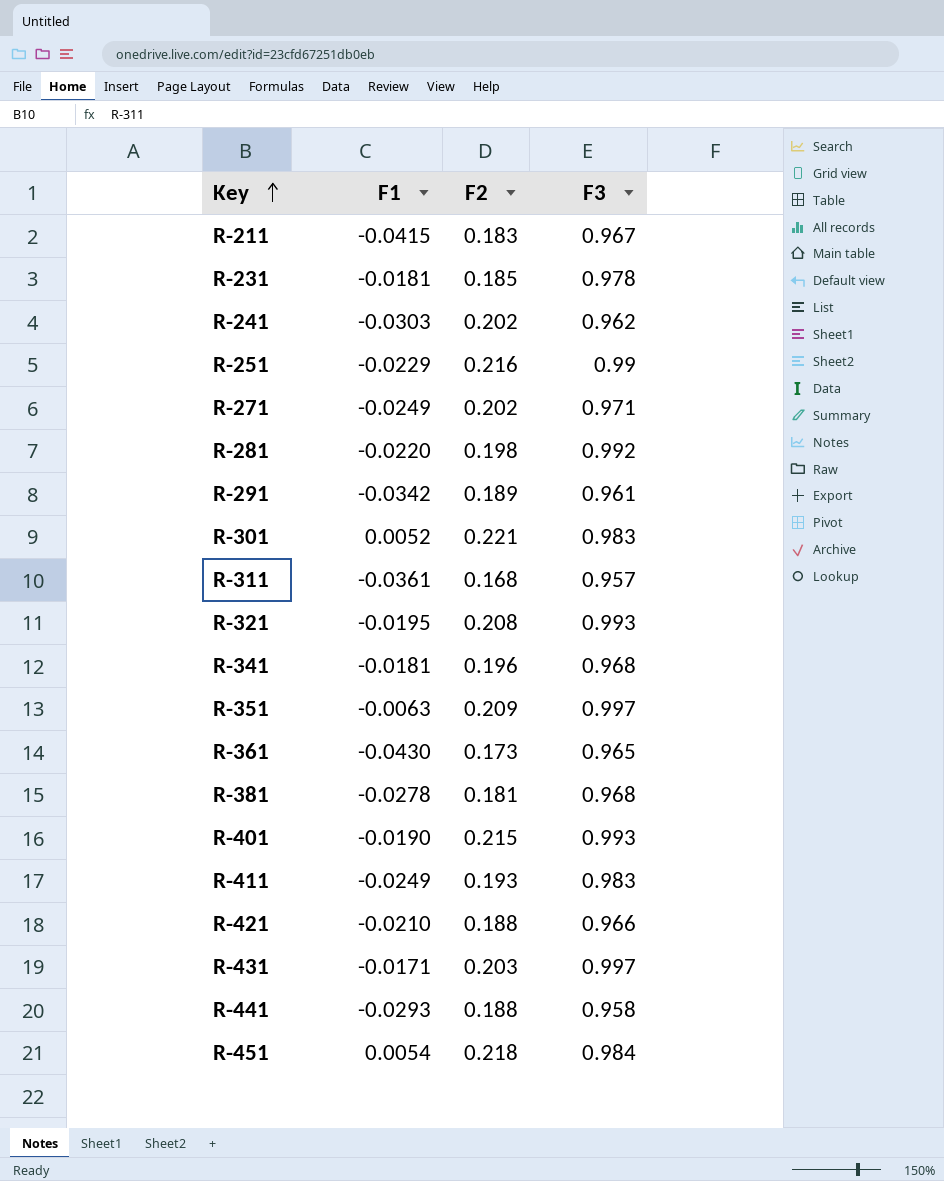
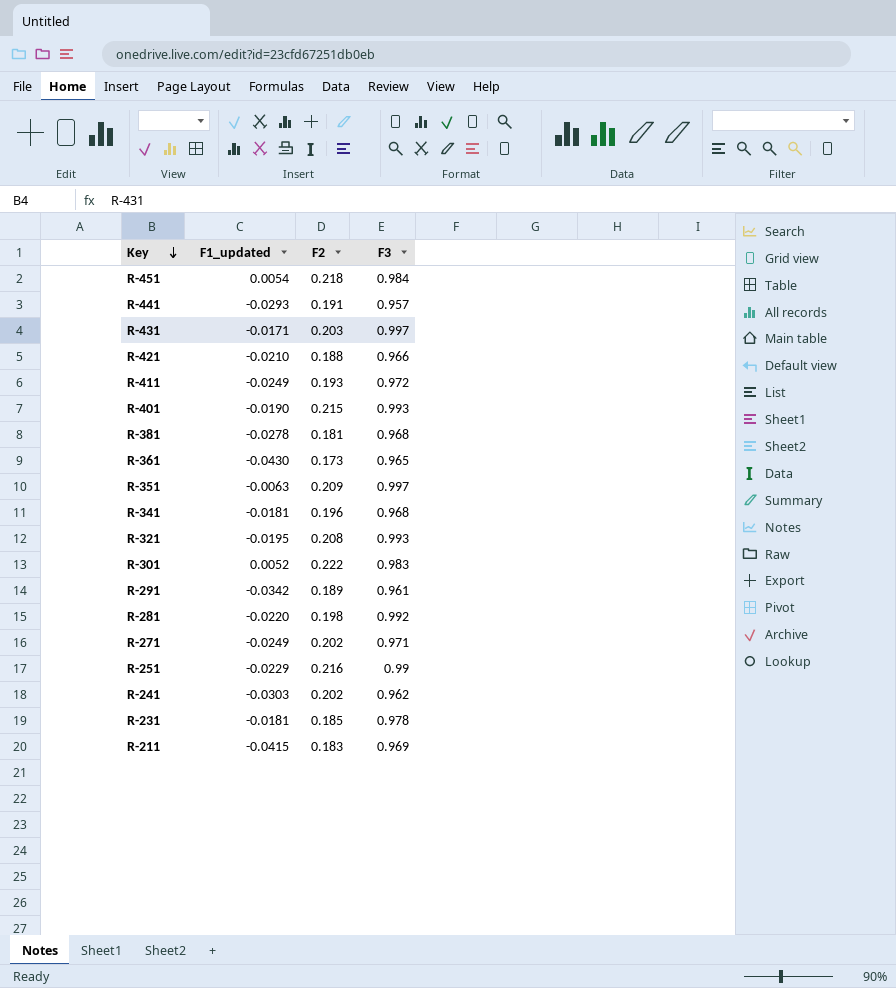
row order: Key ascending -> Key descending
column name: F1 -> F1_updated
row R-311: -0.0361 | 0.168 | 0.957 -> none
R-441 | F2: 0.188 -> 0.191
R-441 | F3: 0.958 -> 0.957
R-411 | F3: 0.983 -> 0.972
R-301 | F2: 0.221 -> 0.222
R-211 | F3: 0.967 -> 0.969

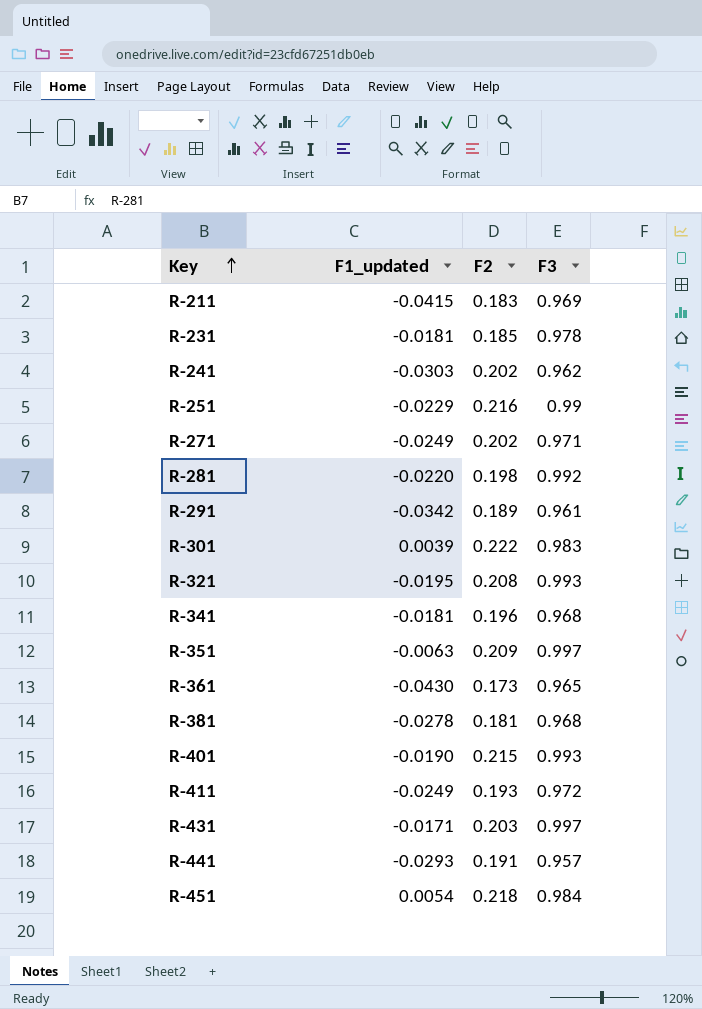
row order: Key descending -> Key ascending
row R-421: -0.0210 | 0.188 | 0.966 -> none
R-301 | F1_updated: 0.0052 -> 0.0039

